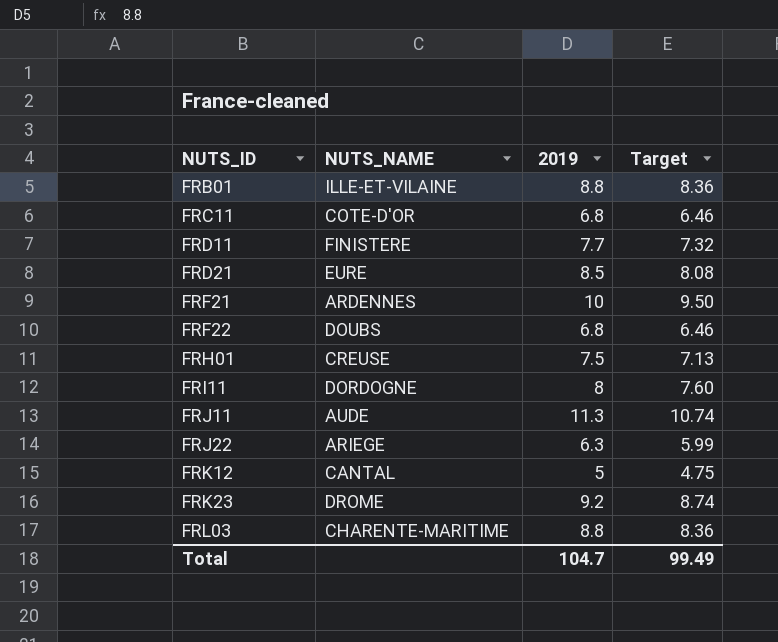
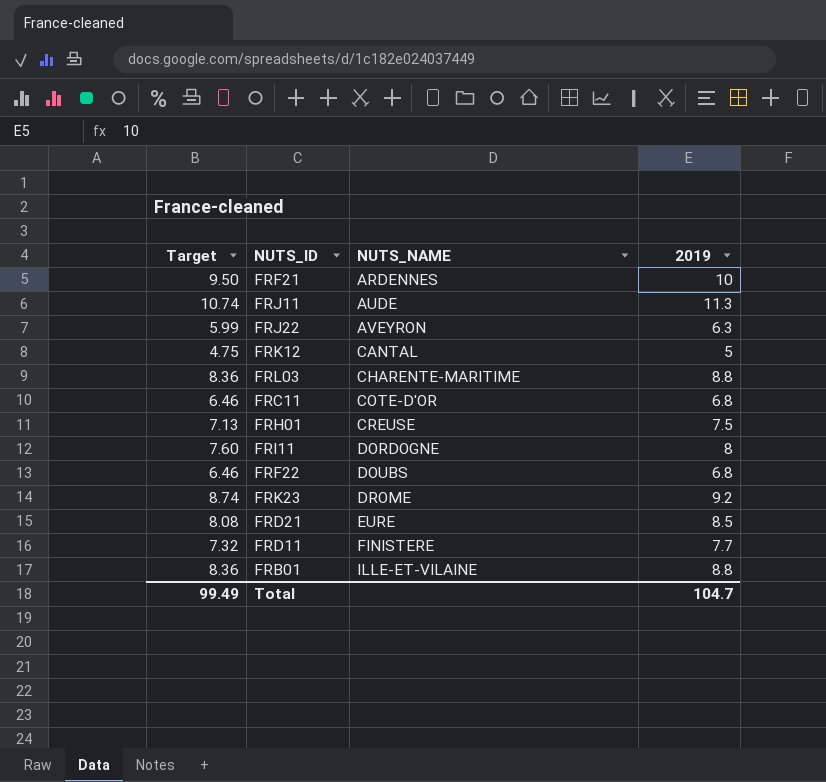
row order: NUTS_ID ascending -> NUTS_NAME ascending
column Target | position: 4 -> 1
FRJ22 | NUTS_NAME: ARIEGE -> AVEYRON

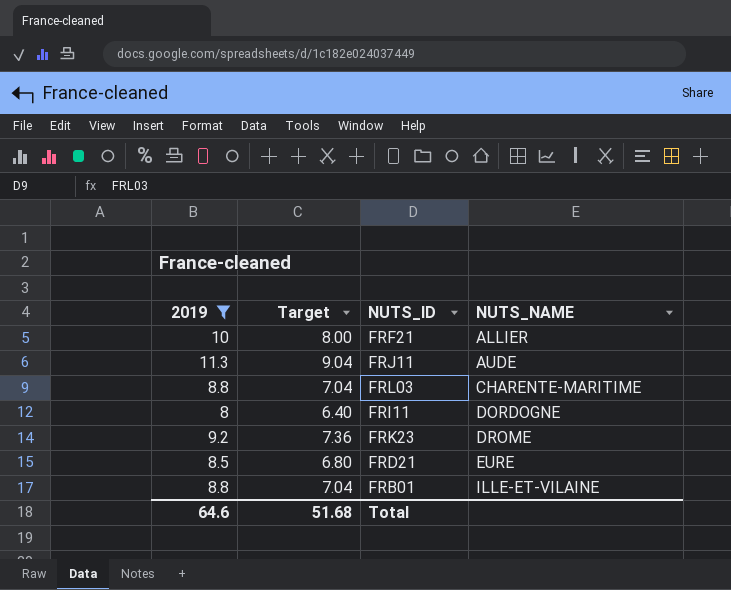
filter: none -> 2019 >= 8
column 2019 | position: 4 -> 1
column Target | formula: [2019] * 0.95 -> [2019] * 0.8
FRF21 | NUTS_NAME: ARDENNES -> ALLIER
Total | 2019: 104.7 -> 64.6
Total | Target: 99.49 -> 51.68

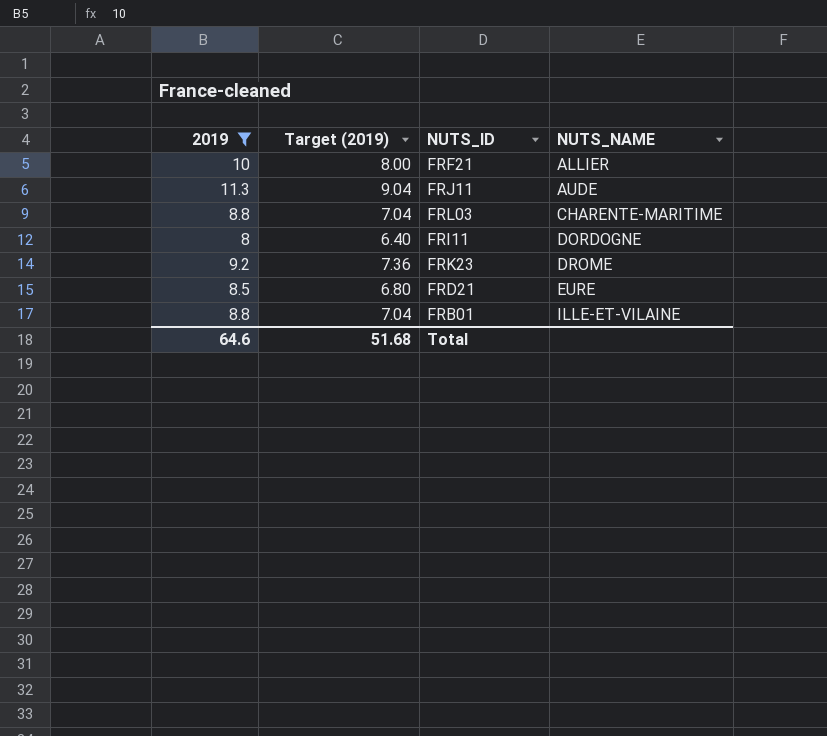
column name: Target -> Target (2019)

